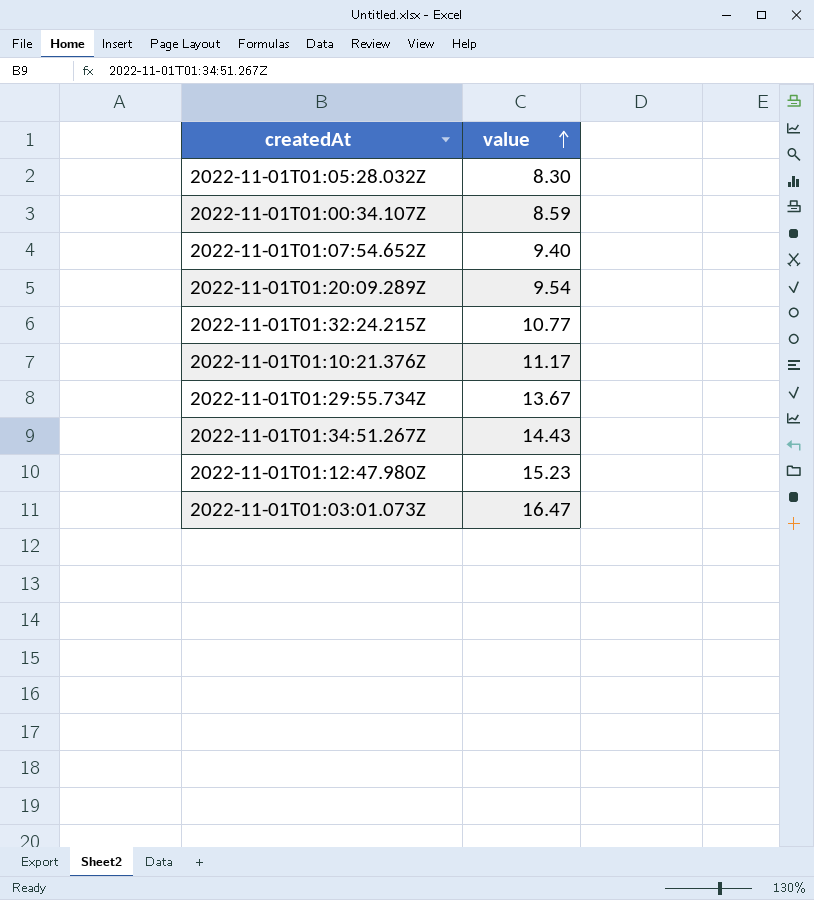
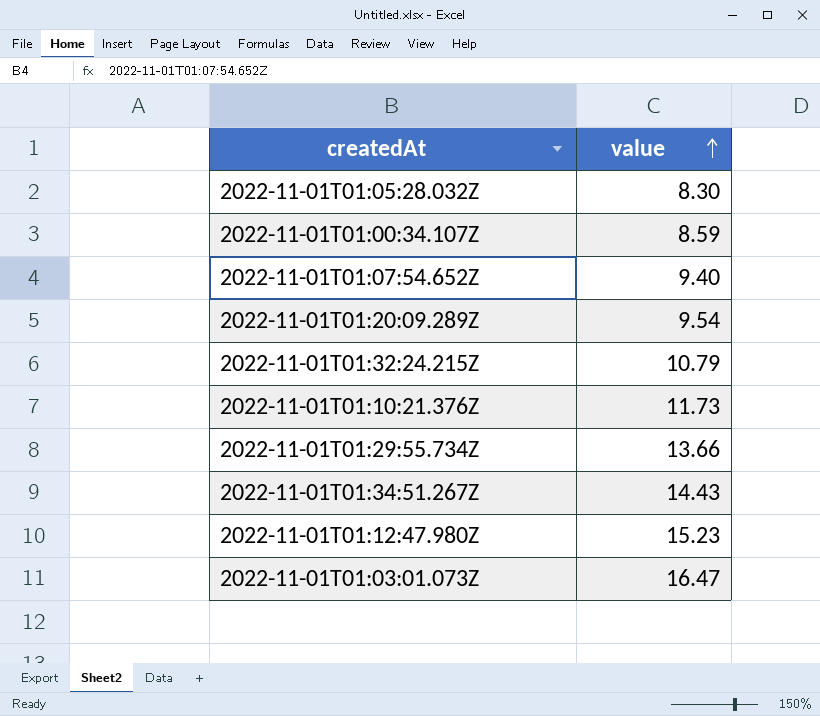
2022-11-01T01:32:24.215Z | value: 10.77 -> 10.79
2022-11-01T01:10:21.376Z | value: 11.17 -> 11.73
2022-11-01T01:29:55.734Z | value: 13.67 -> 13.66

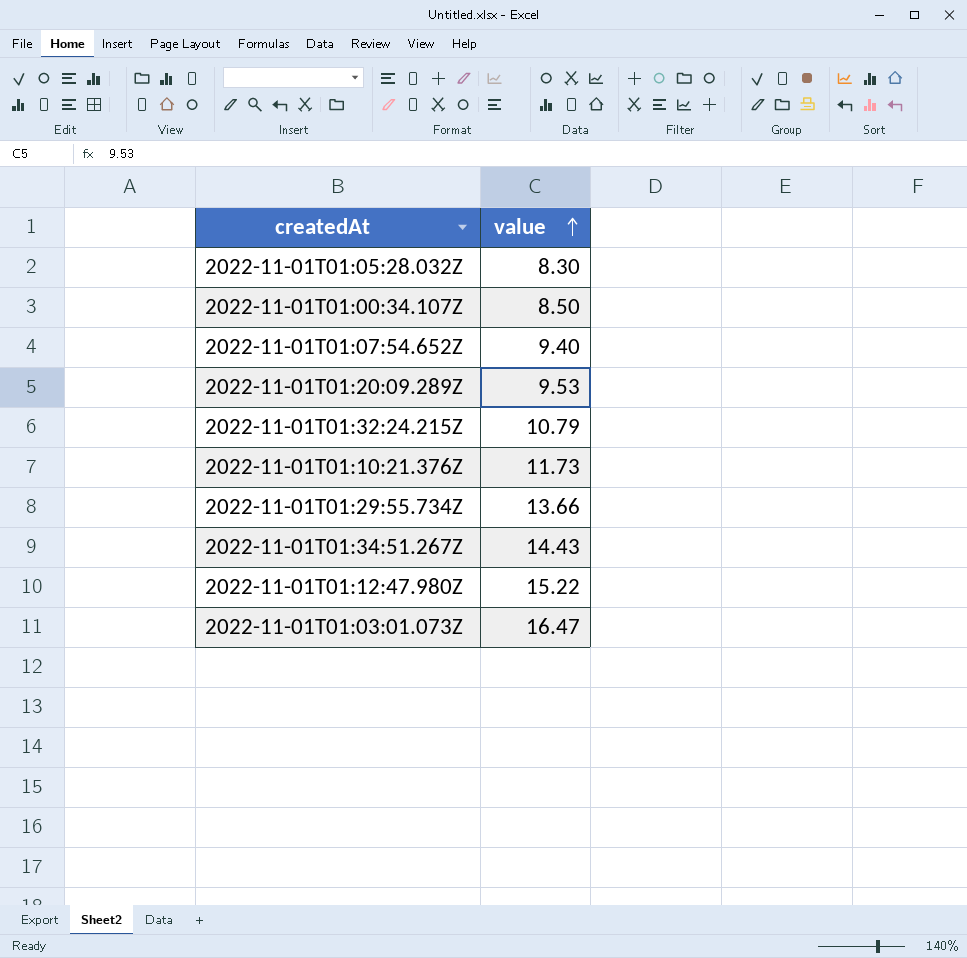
2022-11-01T01:00:34.107Z | value: 8.59 -> 8.50
2022-11-01T01:20:09.289Z | value: 9.54 -> 9.53
2022-11-01T01:12:47.980Z | value: 15.23 -> 15.22

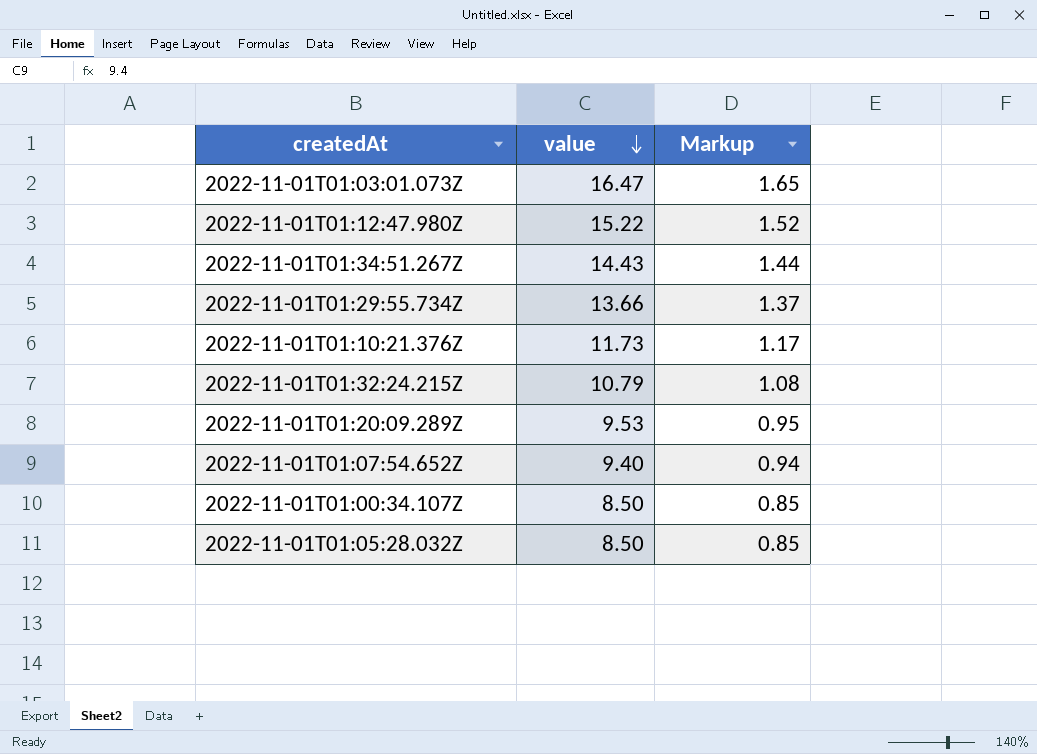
row order: value ascending -> value descending
column Markup | formula: none -> [value] * 0.1
2022-11-01T01:05:28.032Z | value: 8.30 -> 8.50

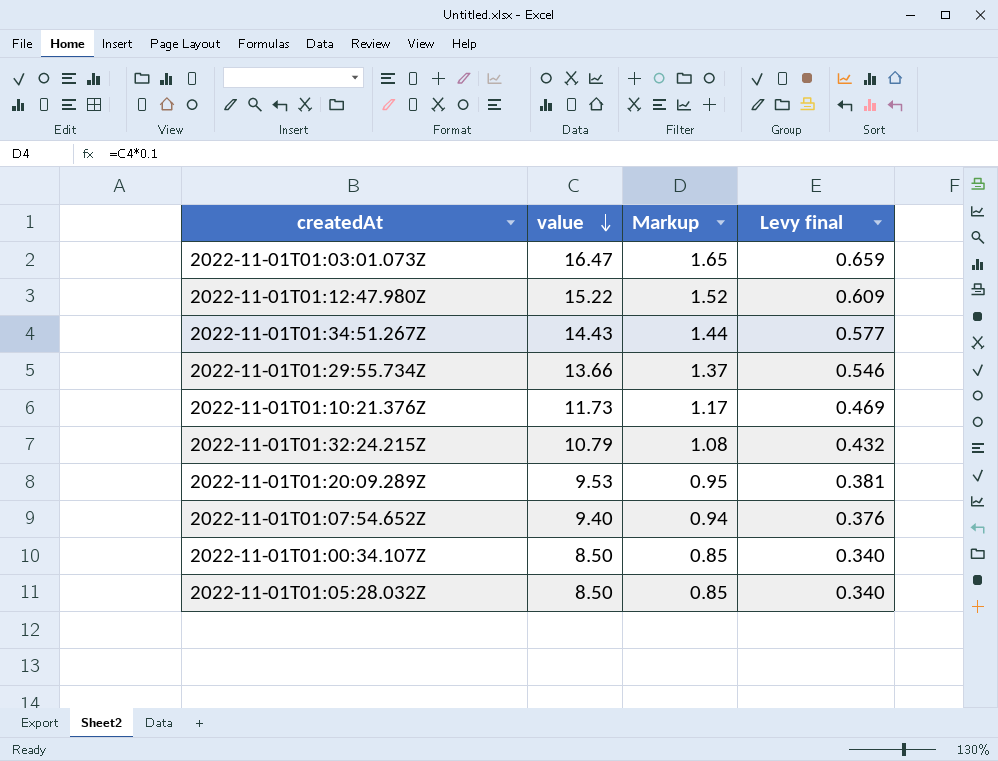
column Levy final | formula: none -> [value] * 0.04

